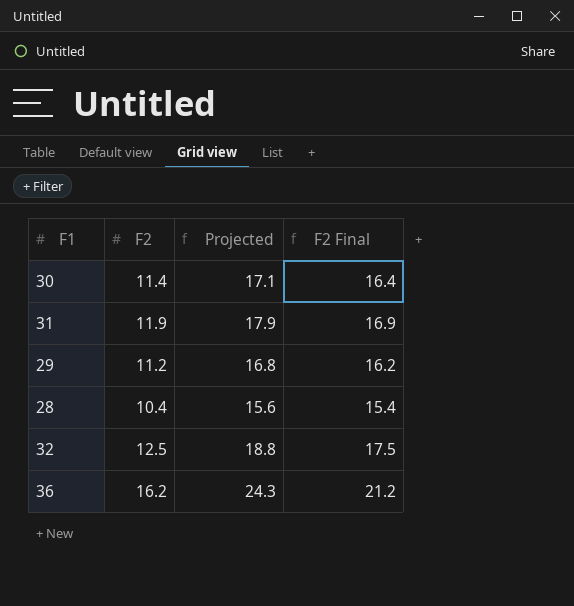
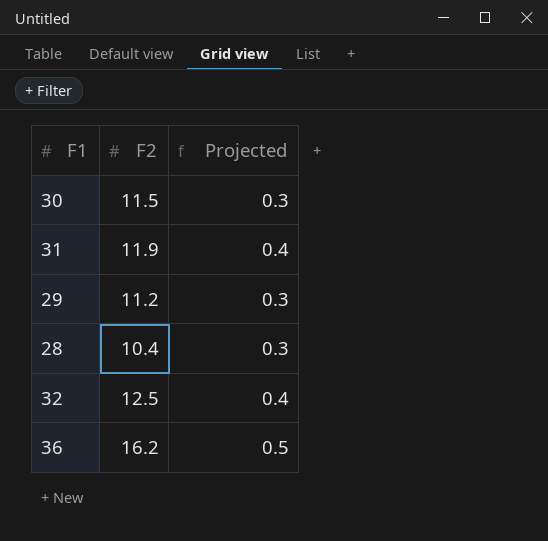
column F2 Final | formula: [F2] + 5 -> none
column Projected | formula: [F2] * 1.5 -> [F2] * 0.03
30 | F2: 11.4 -> 11.5

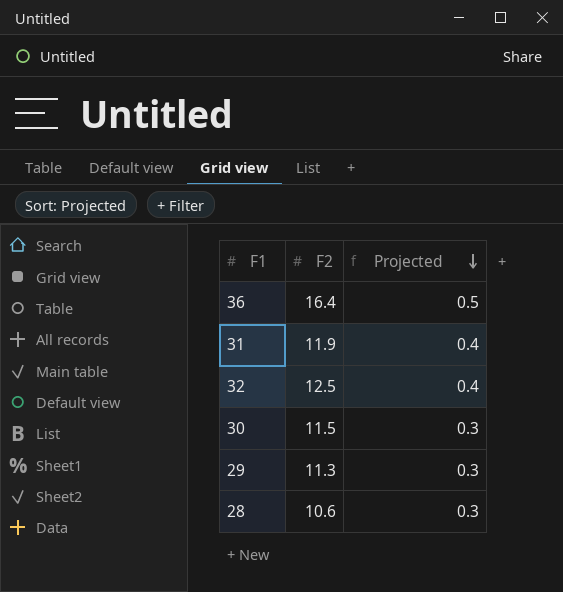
row order: none -> Projected descending
36 | F2: 16.2 -> 16.4
29 | F2: 11.2 -> 11.3
28 | F2: 10.4 -> 10.6

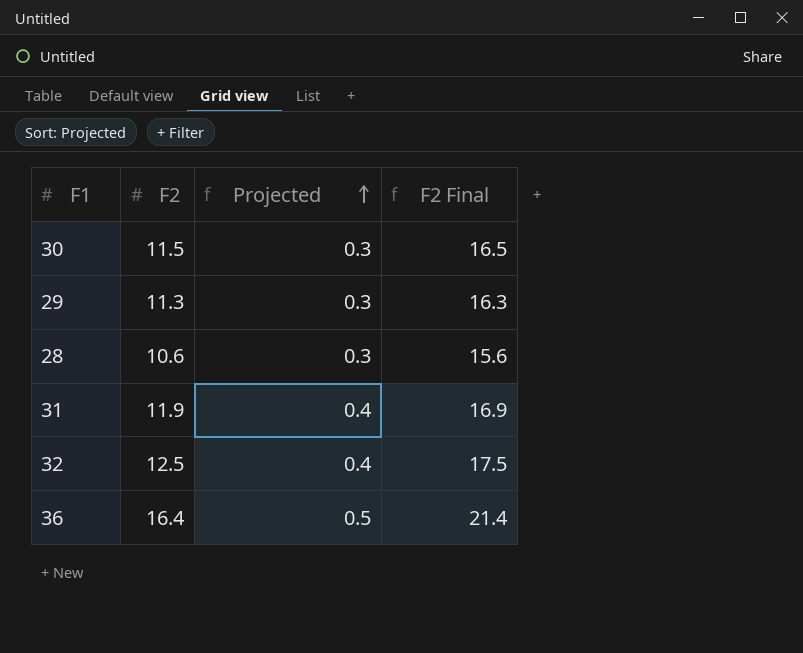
row order: Projected descending -> Projected ascending
column F2 Final | formula: none -> [F2] + 5

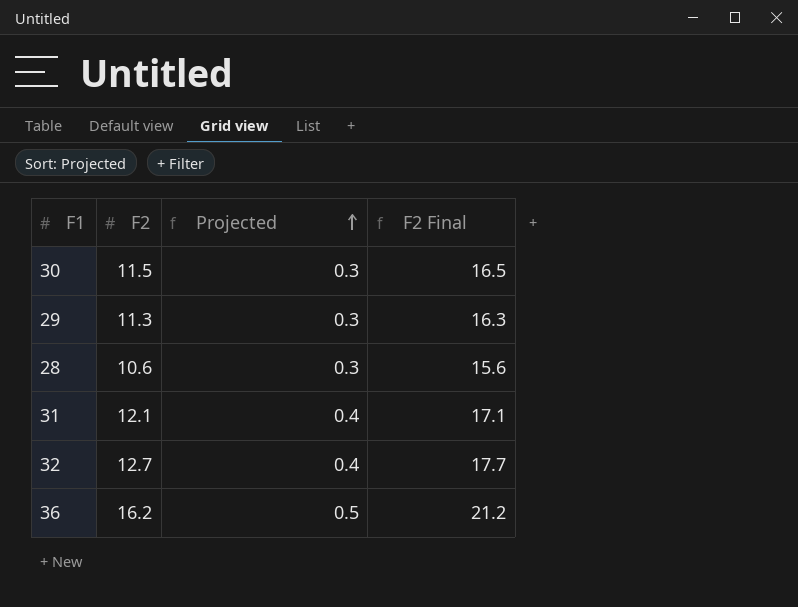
31 | F2: 11.9 -> 12.1
31 | F2 Final: 16.9 -> 17.1
32 | F2: 12.5 -> 12.7
32 | F2 Final: 17.5 -> 17.7
36 | F2: 16.4 -> 16.2
36 | F2 Final: 21.4 -> 21.2

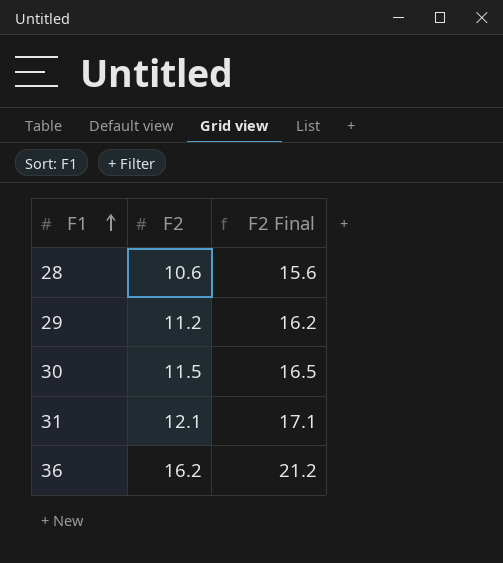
row order: Projected ascending -> F1 ascending
column Projected | formula: [F2] * 0.03 -> none
row 32: 12.7 | 0.4 | 17.7 -> none
29 | F2: 11.3 -> 11.2
29 | F2 Final: 16.3 -> 16.2

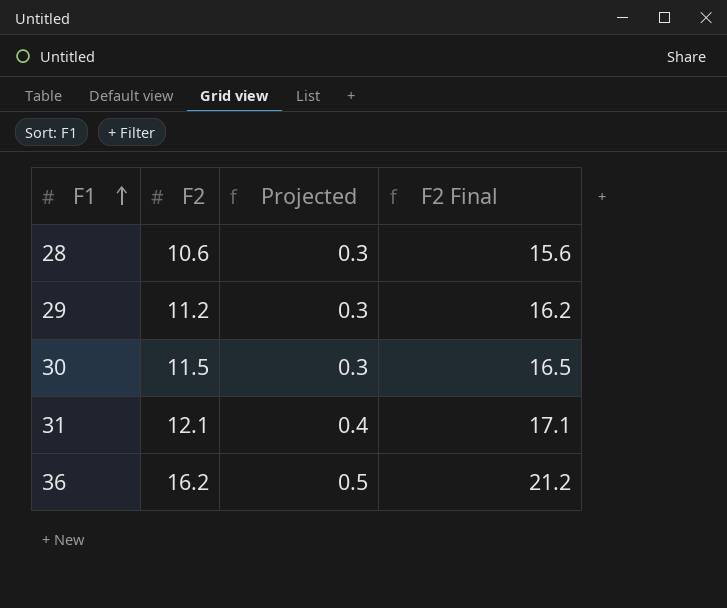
column Projected | formula: none -> [F2] * 0.03

